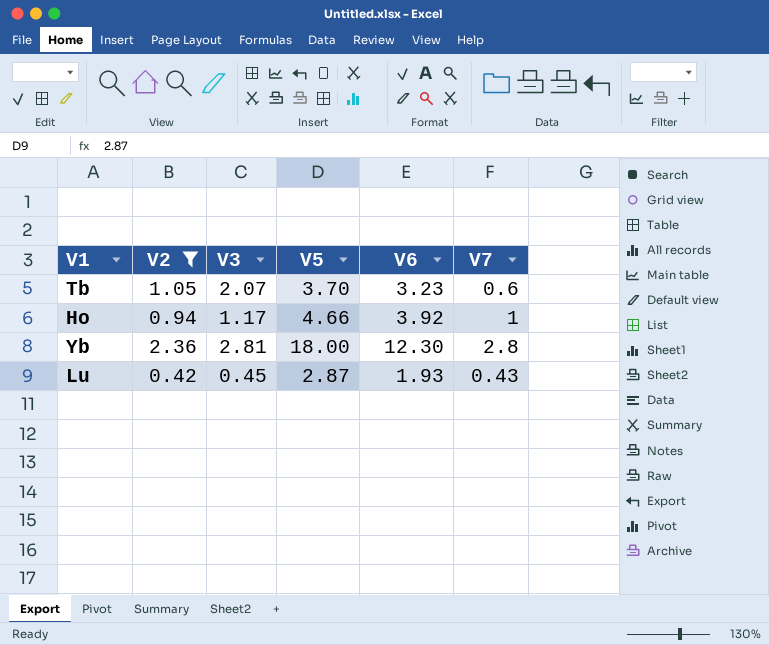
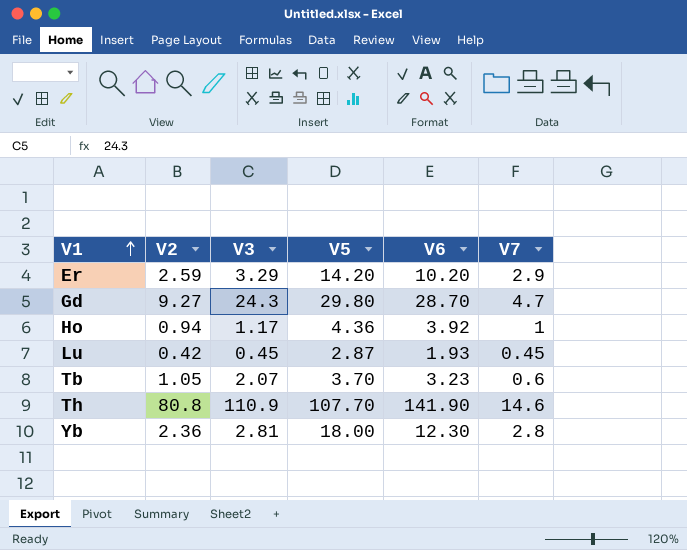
filter: V2 <= 2.36 -> none
row order: none -> V1 ascending
Ho | V5: 4.66 -> 4.36
Lu | V7: 0.43 -> 0.45

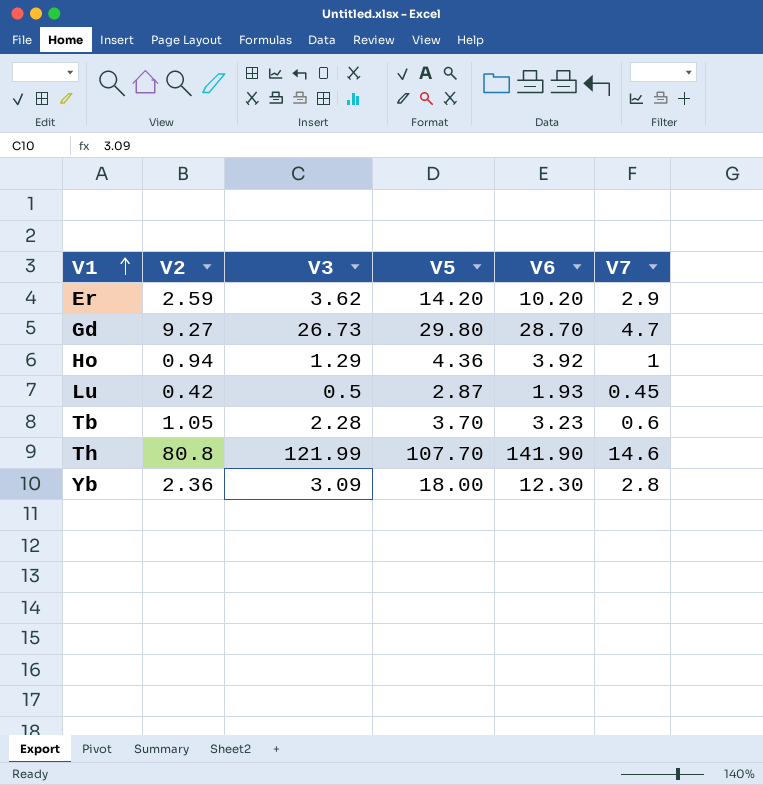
Er | V3: 3.29 -> 3.62
Gd | V3: 24.3 -> 26.73
Ho | V3: 1.17 -> 1.29
Lu | V3: 0.45 -> 0.5
Tb | V3: 2.07 -> 2.28
Th | V3: 110.9 -> 121.99
Yb | V3: 2.81 -> 3.09

